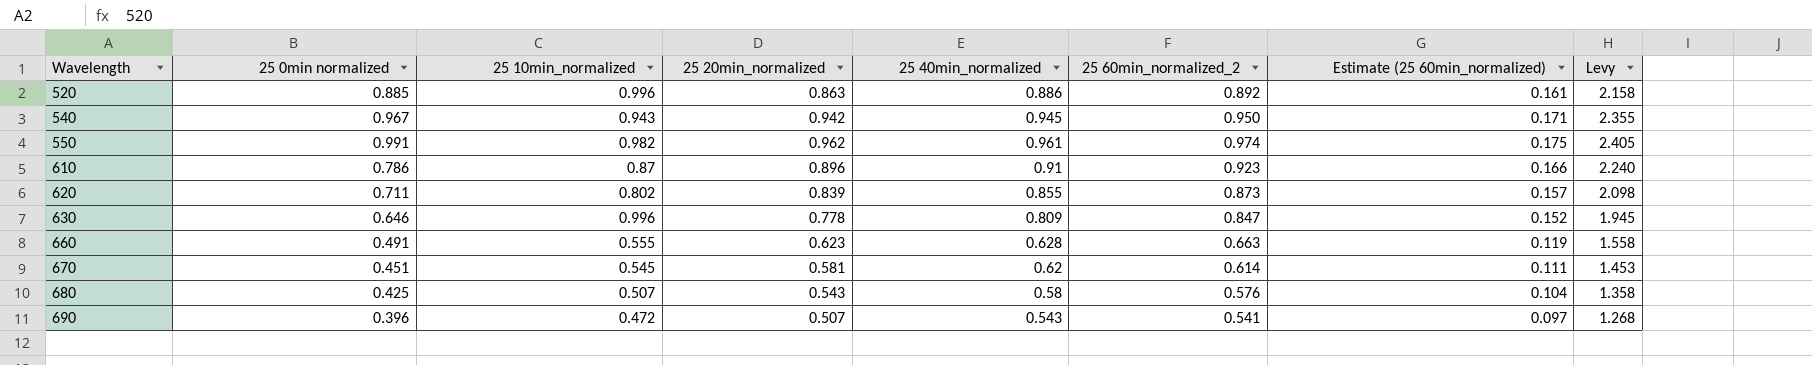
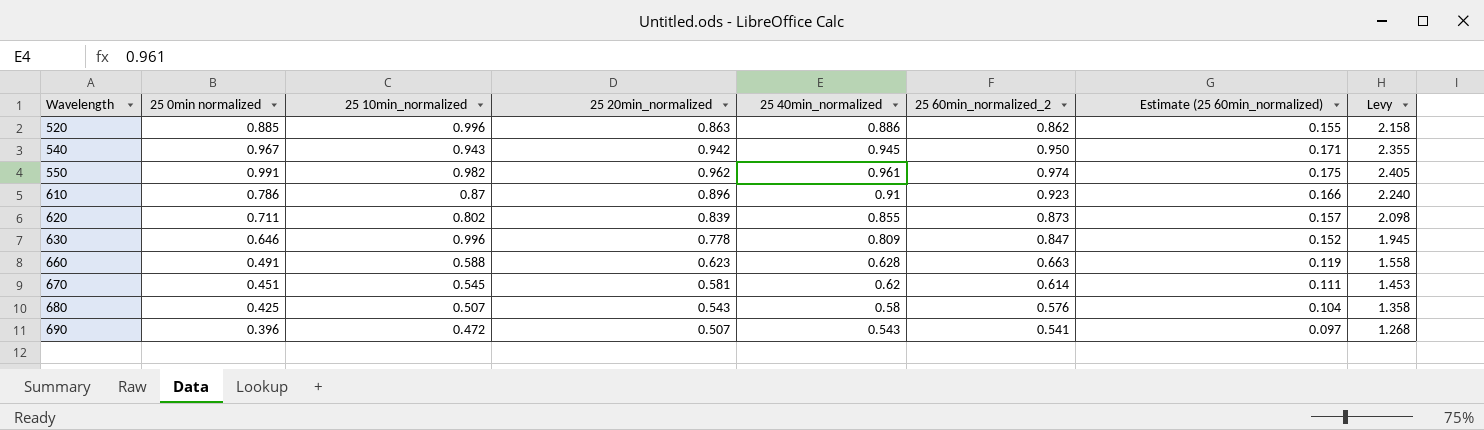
520 | 25 60min_normalized_2: 0.892 -> 0.862
520 | Estimate (25 60min_normalized): 0.161 -> 0.155
660 | 25 10min_normalized: 0.555 -> 0.588

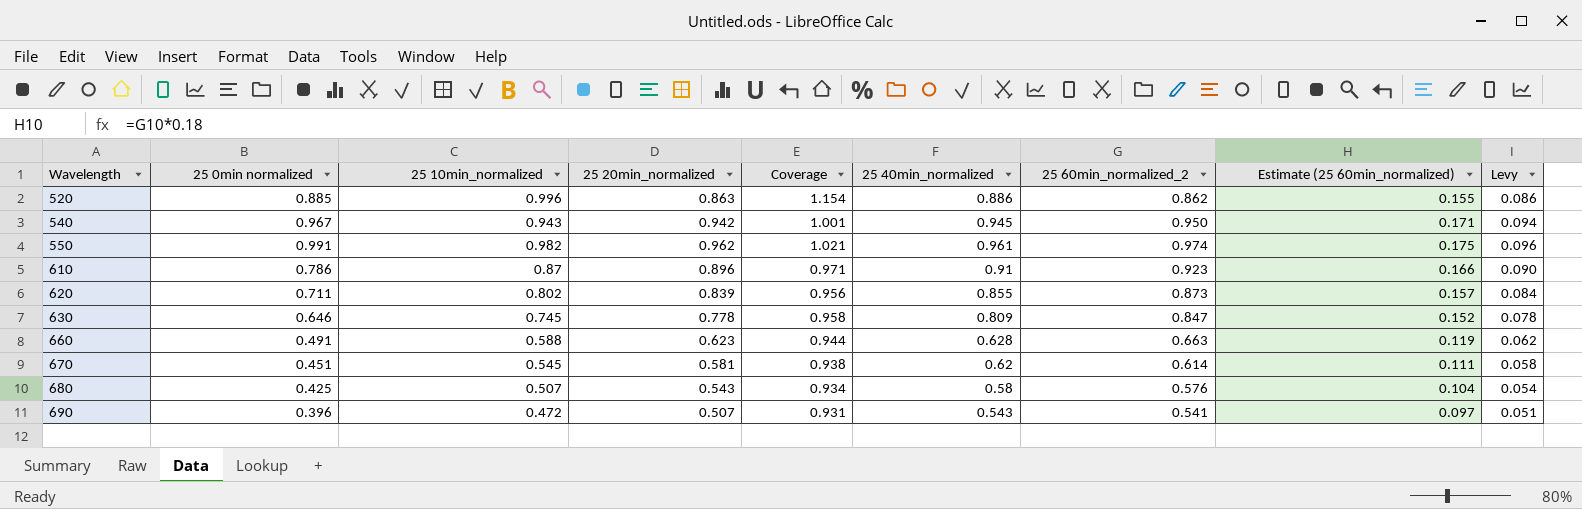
column Coverage | formula: none -> [25 10min_normalized] / [25 20min_normalized]
column Levy | formula: [25 20min_normalized] * 2.5 -> [25 20min_normalized] * 0.1
630 | 25 10min_normalized: 0.996 -> 0.745

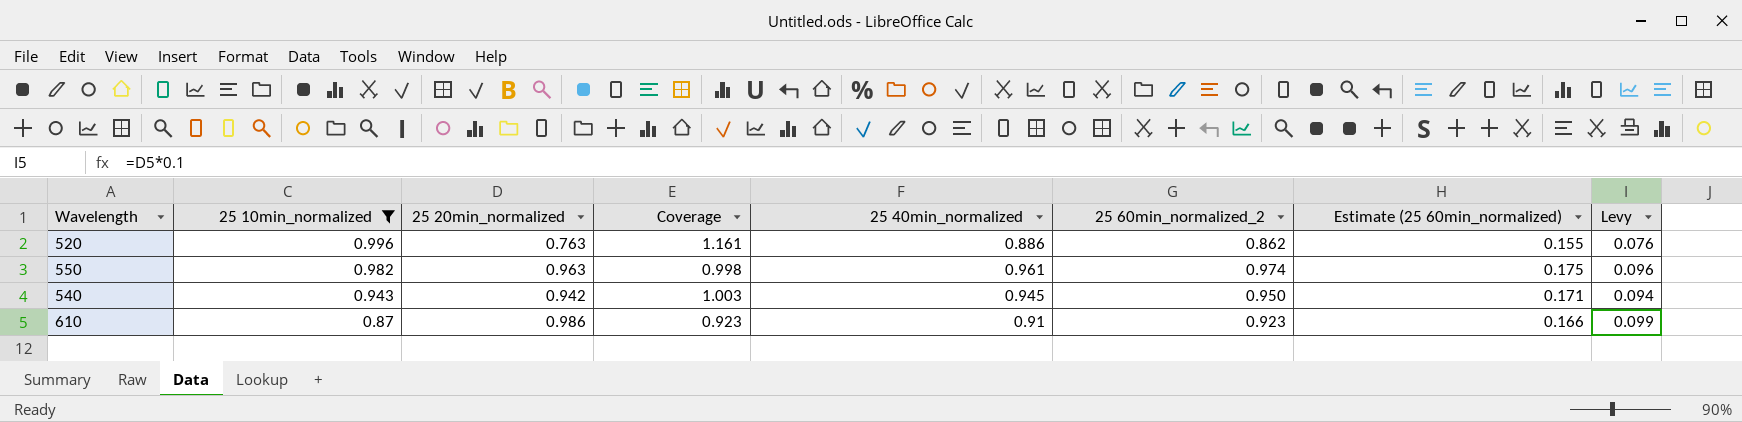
filter: none -> 25 10min_normalized >= 0.87
row order: Wavelength ascending -> 25 10min_normalized descending
column 25 0min normalized | position: 2 -> none
column Coverage | formula: [25 10min_normalized] / [25 20min_normalized] -> [25 40min_normalized] / [25 20min_normalized]
520 | 25 20min_normalized: 0.863 -> 0.763
520 | Levy: 0.086 -> 0.076
550 | 25 20min_normalized: 0.962 -> 0.963
610 | 25 20min_normalized: 0.896 -> 0.986
610 | Levy: 0.090 -> 0.099

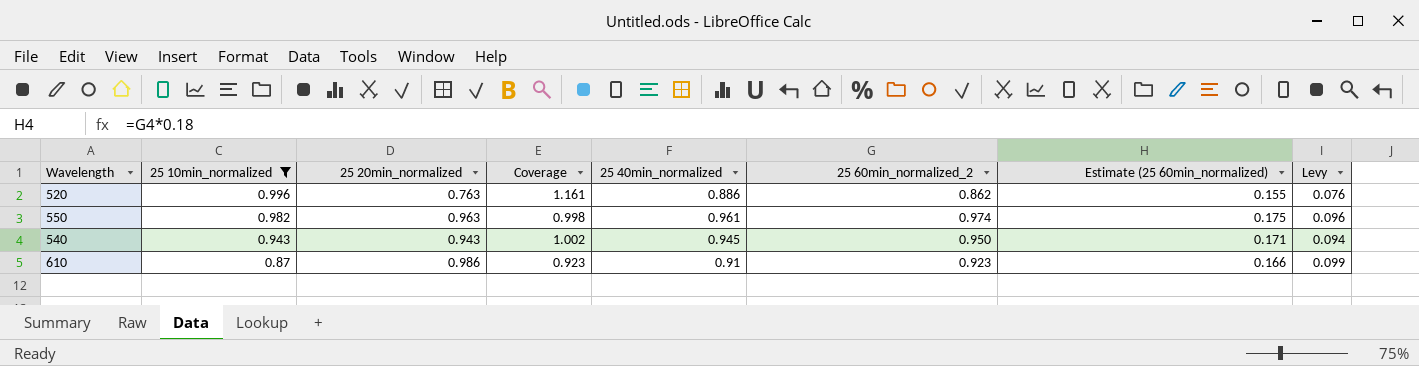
540 | 25 20min_normalized: 0.942 -> 0.943
540 | Coverage: 1.003 -> 1.002

